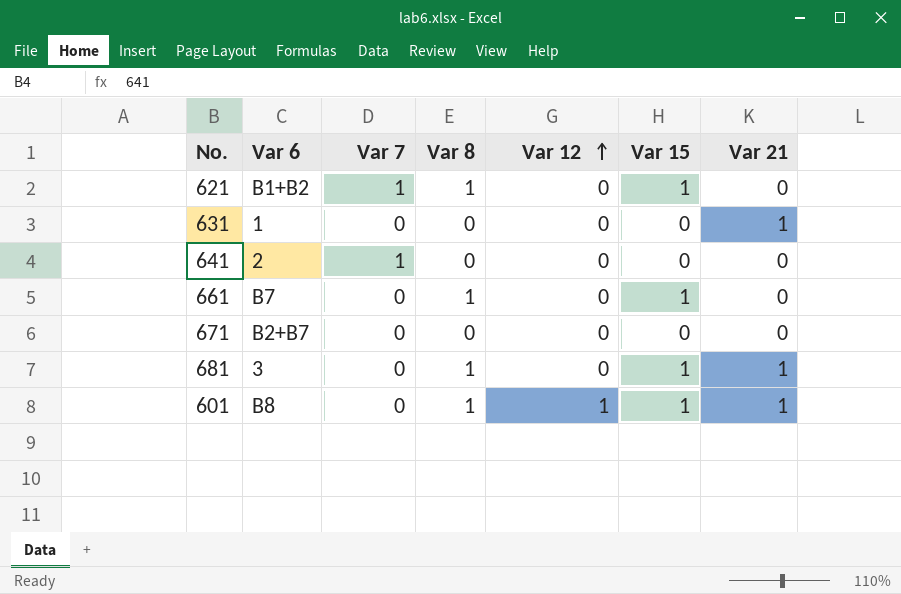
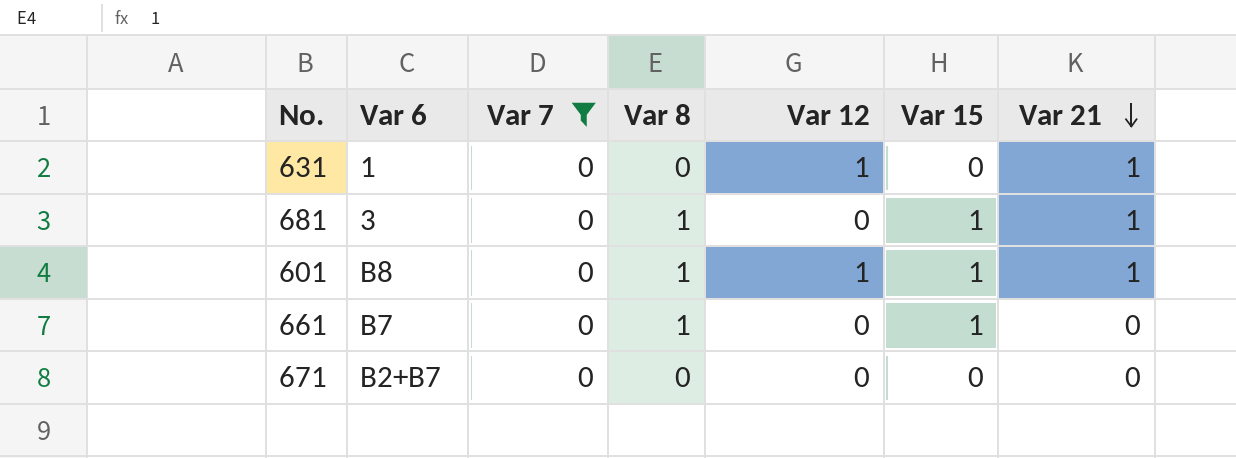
filter: none -> Var 7 = 0
row order: Var 12 ascending -> Var 21 descending
631 | Var 12: 0 -> 1

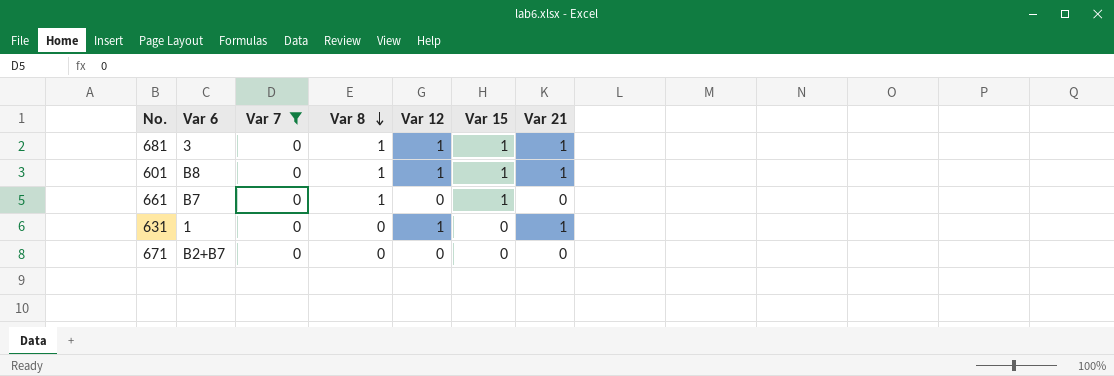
row order: Var 21 descending -> Var 8 descending
681 | Var 12: 0 -> 1

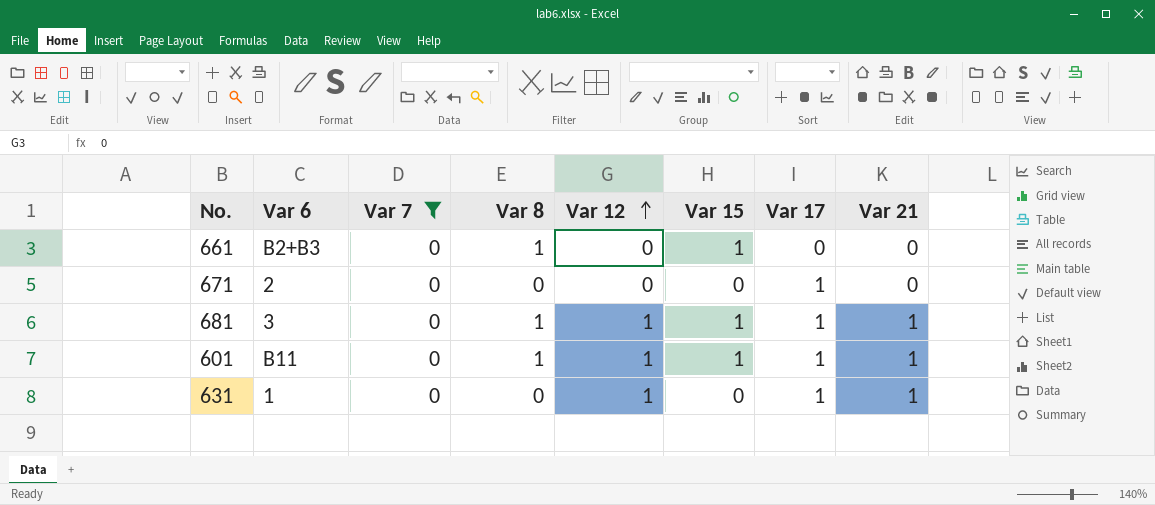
row order: Var 8 descending -> Var 12 ascending
column Var 17 | position: none -> 7
661 | Var 6: B7 -> B2+B3
671 | Var 6: B2+B7 -> 2
601 | Var 6: B8 -> B11

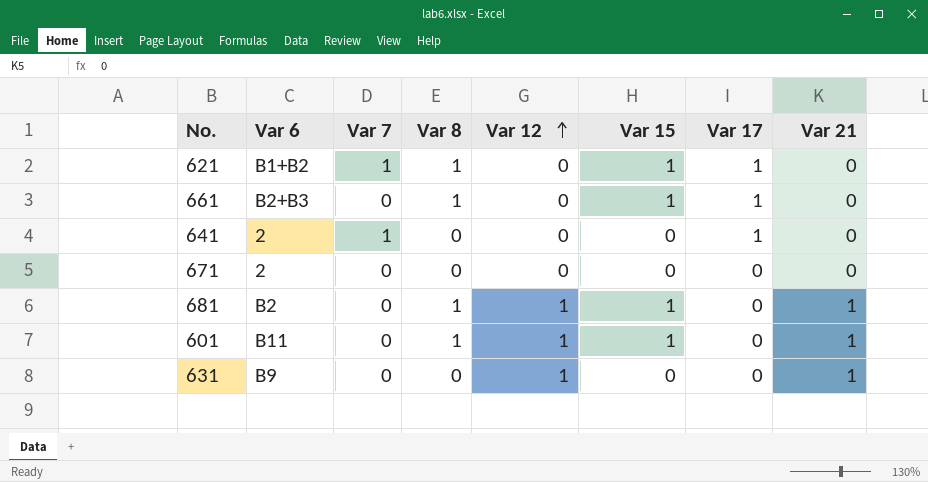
filter: Var 7 = 0 -> none
661 | Var 17: 0 -> 1
671 | Var 17: 1 -> 0
681 | Var 6: 3 -> B2
681 | Var 17: 1 -> 0
601 | Var 17: 1 -> 0
631 | Var 6: 1 -> B9
631 | Var 17: 1 -> 0

